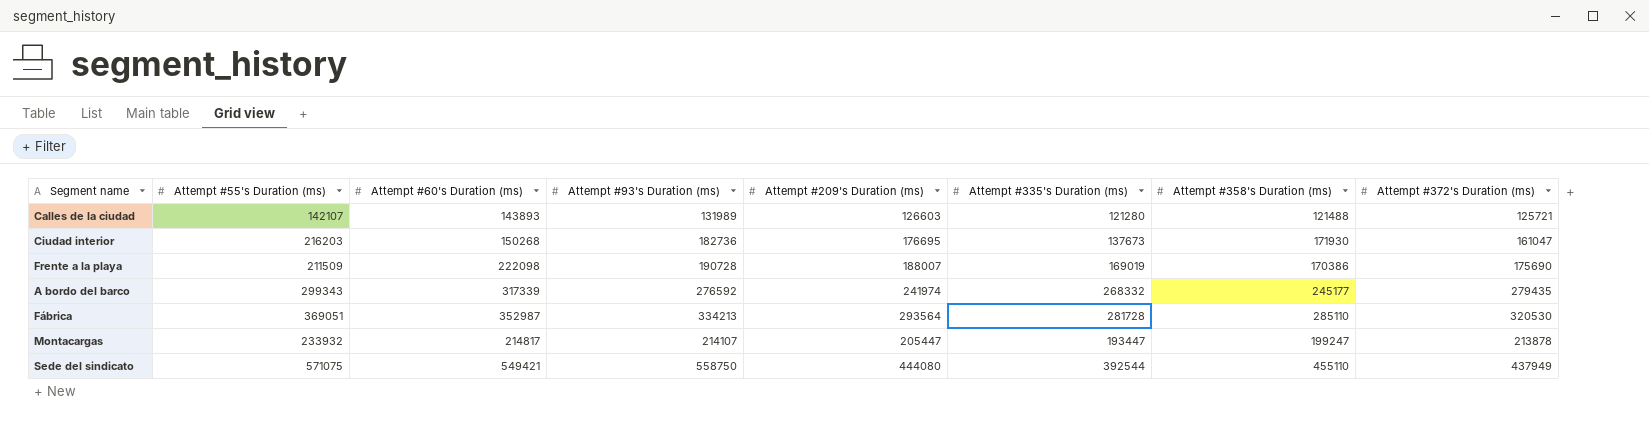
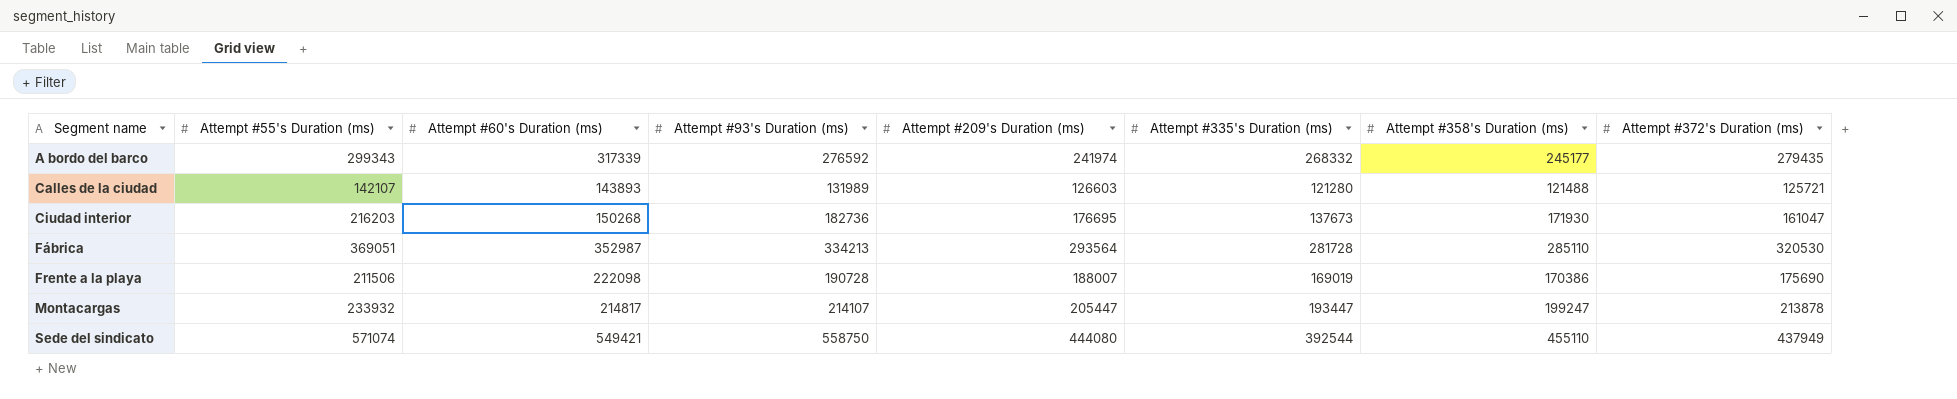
row order: none -> Segment name ascending
Frente a la playa | Attempt #55's Duration (ms): 211509 -> 211506
Sede del sindicato | Attempt #55's Duration (ms): 571075 -> 571074

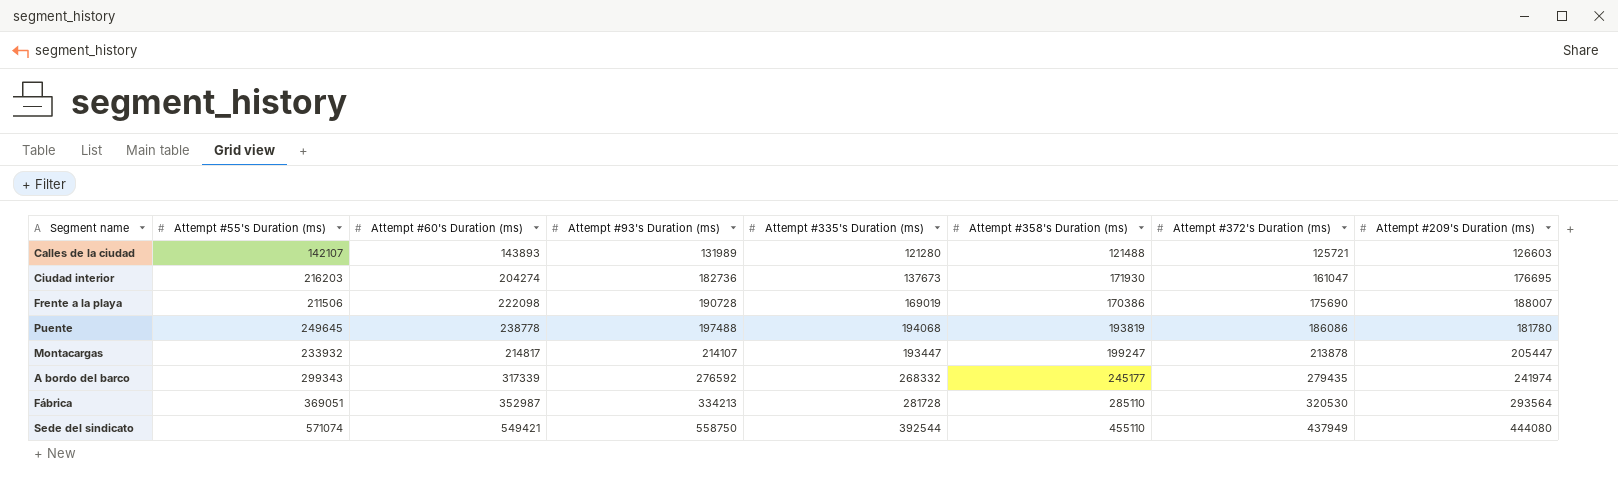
row order: Segment name ascending -> Attempt #93's Duration (ms) ascending
column Attempt #209's Duration (ms) | position: 5 -> 8
Ciudad interior | Attempt #60's Duration (ms): 150268 -> 204274
row Puente: none -> 249645 | 238778 | 197488 | 194068 | 193819 | 186086 | 181780

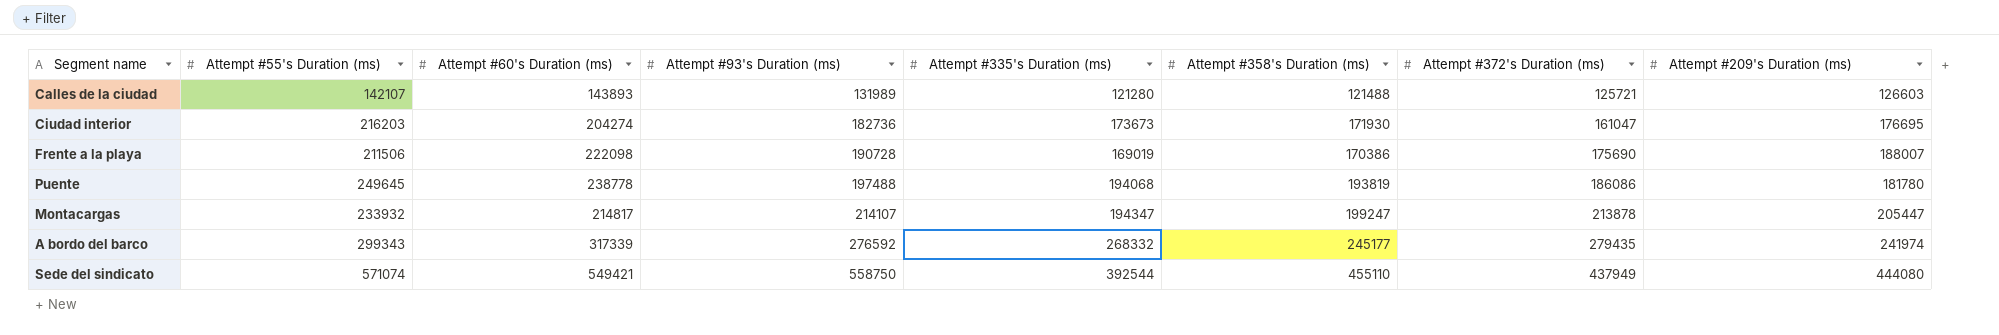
row Fábrica: 369051 | 352987 | 334213 | 281728 | 285110 | 320530 | 293564 -> none
Ciudad interior | Attempt #335's Duration (ms): 137673 -> 173673
Montacargas | Attempt #335's Duration (ms): 193447 -> 194347

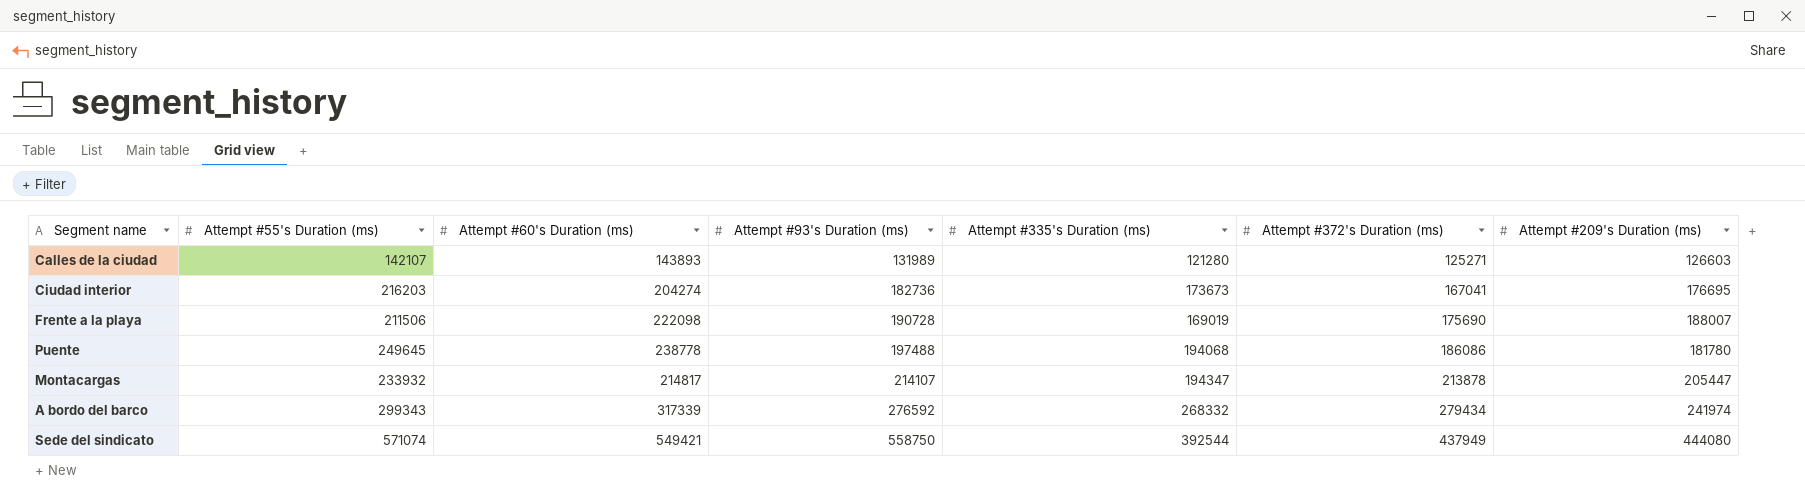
column Attempt #358's Duration (ms) | position: 6 -> none
Calles de la ciudad | Attempt #372's Duration (ms): 125721 -> 125271
Ciudad interior | Attempt #372's Duration (ms): 161047 -> 167041
A bordo del barco | Attempt #372's Duration (ms): 279435 -> 279434

